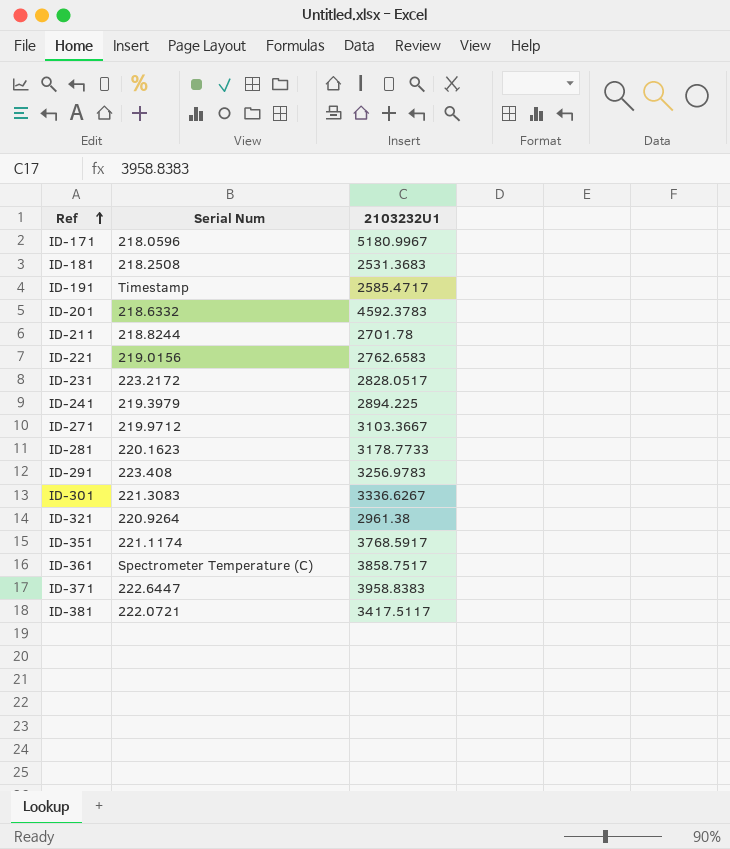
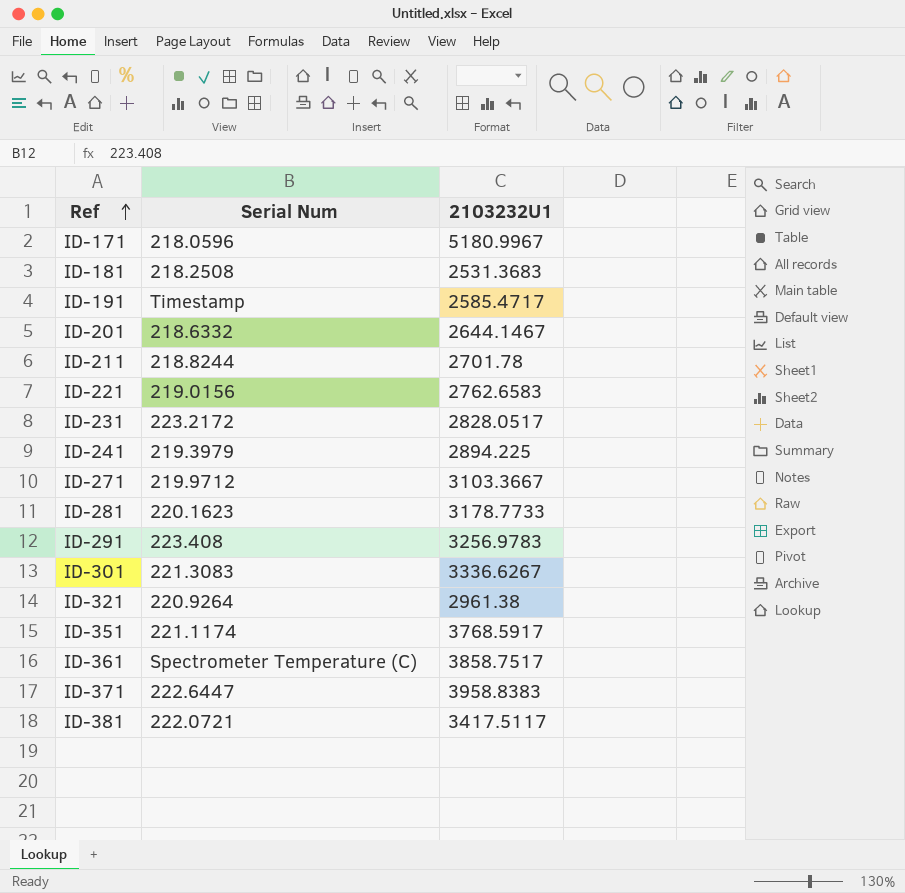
ID-201 | 2103232U1: 4592.3783 -> 2644.1467

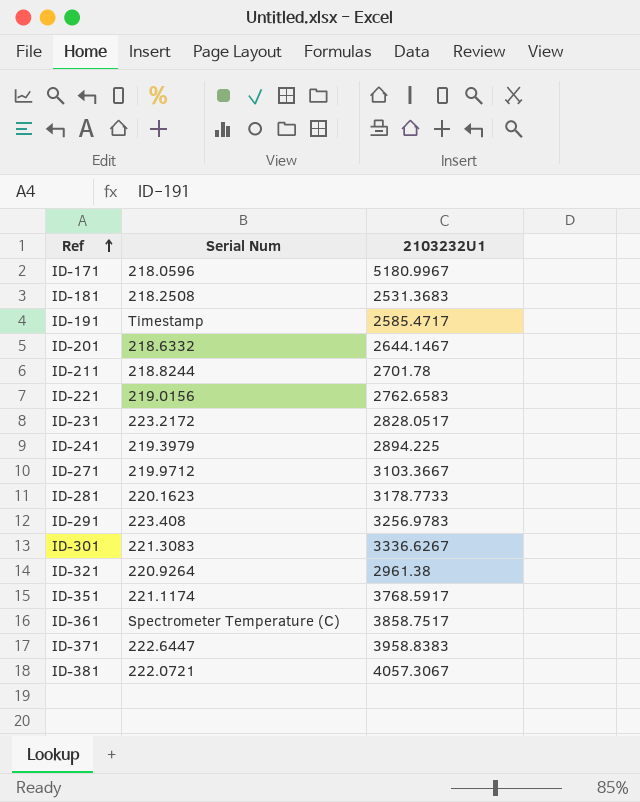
ID-381 | 2103232U1: 3417.5117 -> 4057.3067

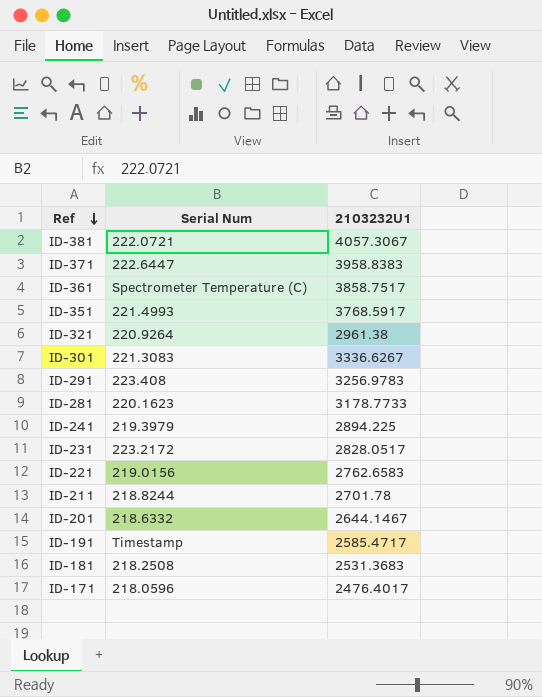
row order: Ref ascending -> Ref descending
row ID-271: 219.9712 | 3103.3667 -> none
ID-351 | Serial Num: 221.1174 -> 221.4993
ID-171 | 2103232U1: 5180.9967 -> 2476.4017

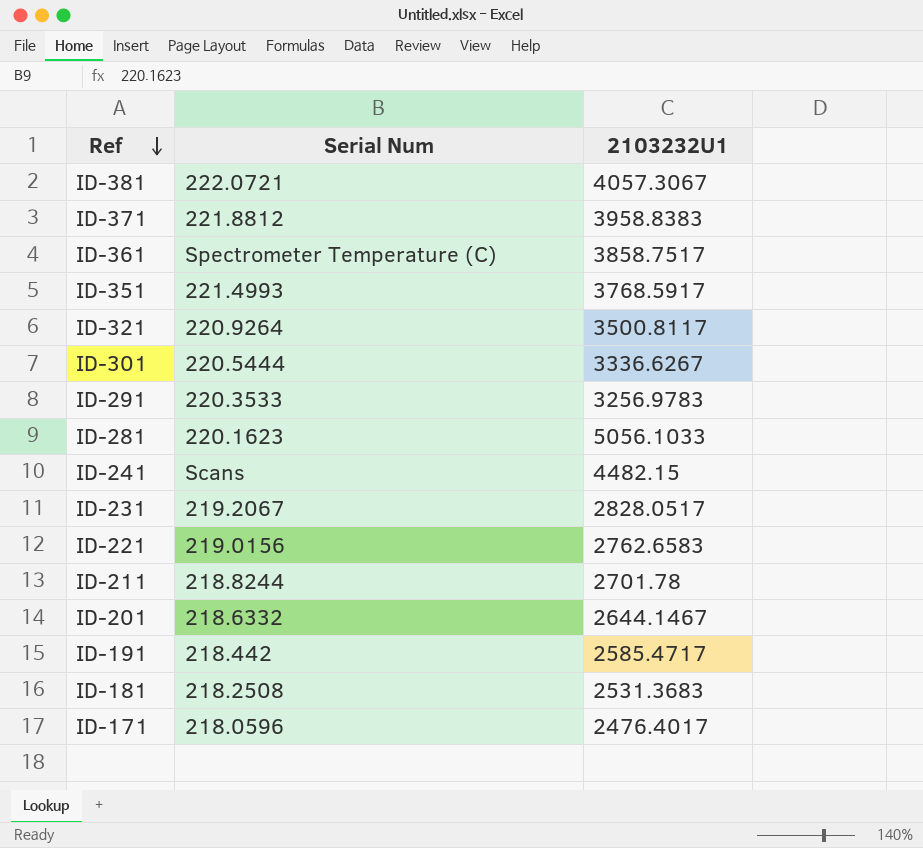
ID-371 | Serial Num: 222.6447 -> 221.8812
ID-321 | 2103232U1: 2961.38 -> 3500.8117
ID-301 | Serial Num: 221.3083 -> 220.5444
ID-291 | Serial Num: 223.408 -> 220.3533
ID-281 | 2103232U1: 3178.7733 -> 5056.1033
ID-241 | Serial Num: 219.3979 -> Scans
ID-241 | 2103232U1: 2894.225 -> 4482.15
ID-231 | Serial Num: 223.2172 -> 219.2067
ID-191 | Serial Num: Timestamp -> 218.442

